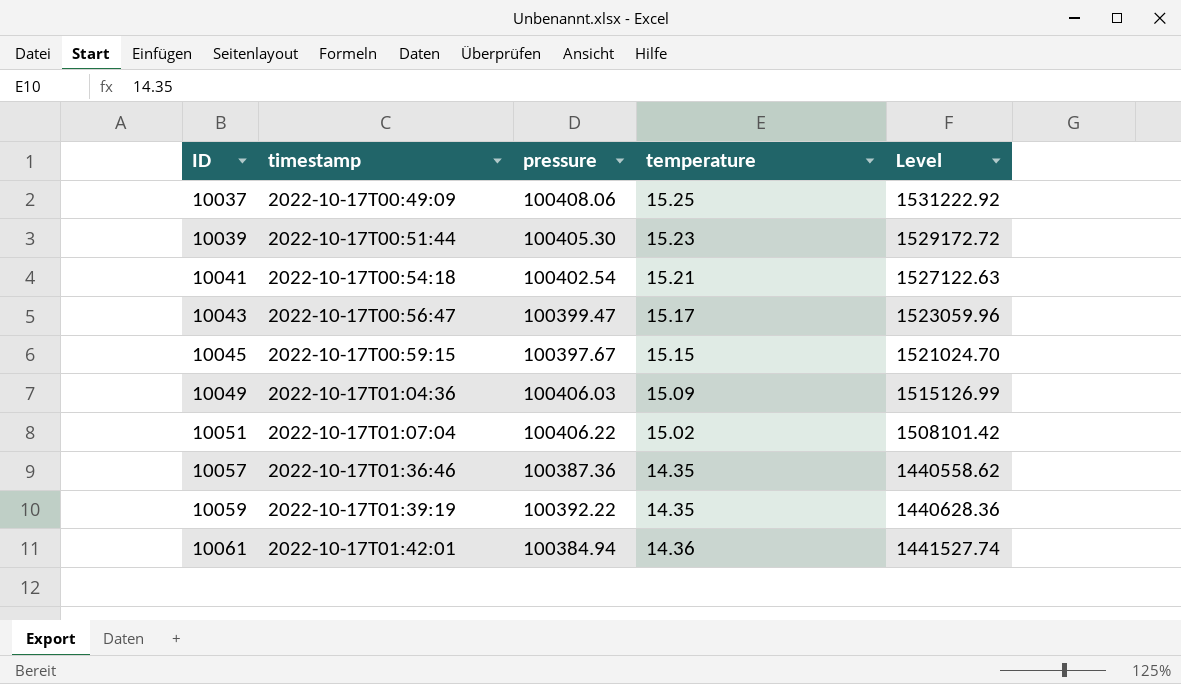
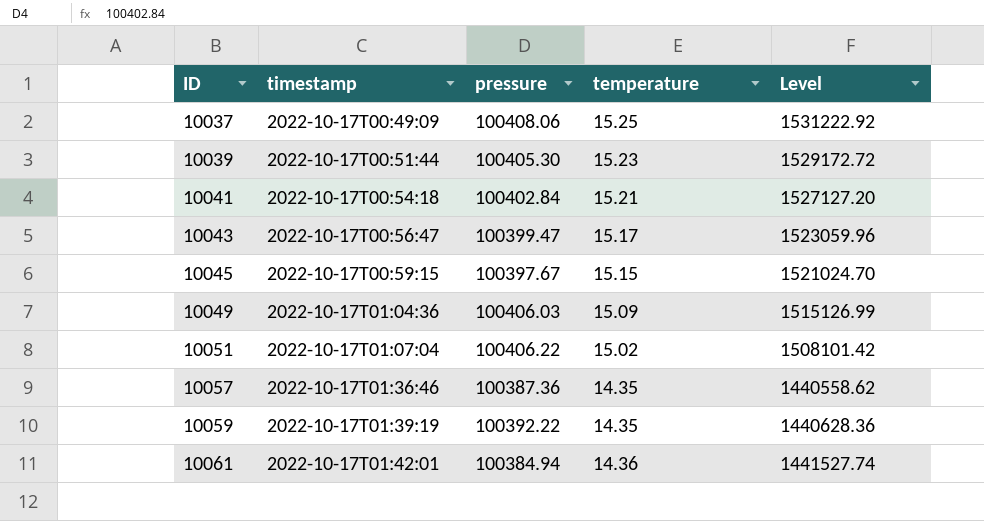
10041 | pressure: 100402.54 -> 100402.84
10041 | Level: 1527122.63 -> 1527127.20

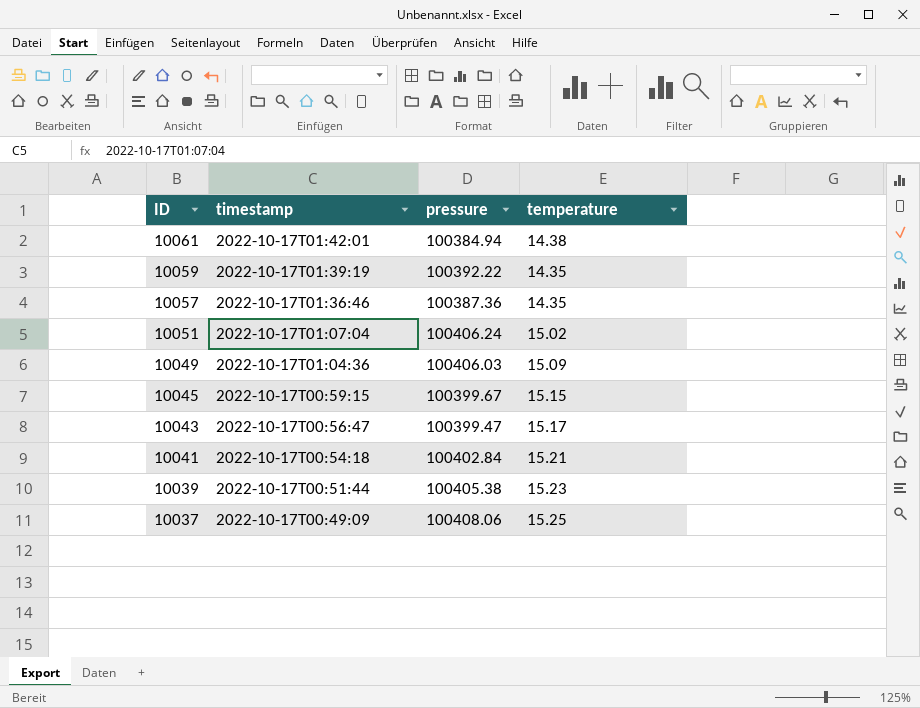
row order: ID ascending -> ID descending
column Level | formula: [pressure] * [temperature] -> none
10061 | temperature: 14.36 -> 14.38
10051 | pressure: 100406.22 -> 100406.24
10045 | pressure: 100397.67 -> 100399.67
10039 | pressure: 100405.30 -> 100405.38

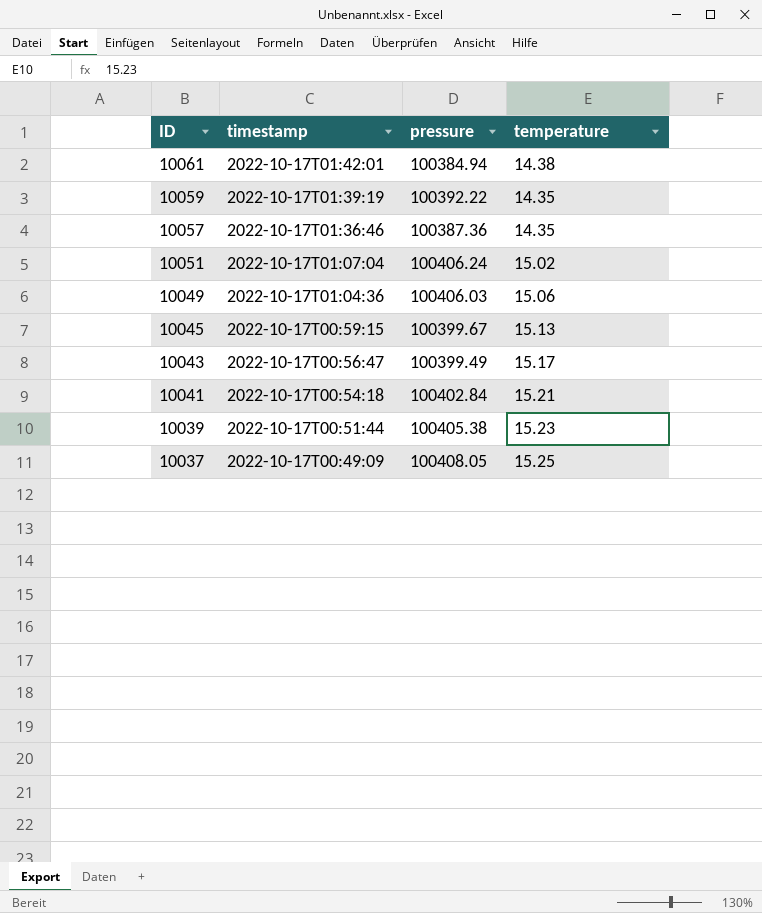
10049 | temperature: 15.09 -> 15.06
10045 | temperature: 15.15 -> 15.13
10043 | pressure: 100399.47 -> 100399.49
10037 | pressure: 100408.06 -> 100408.05

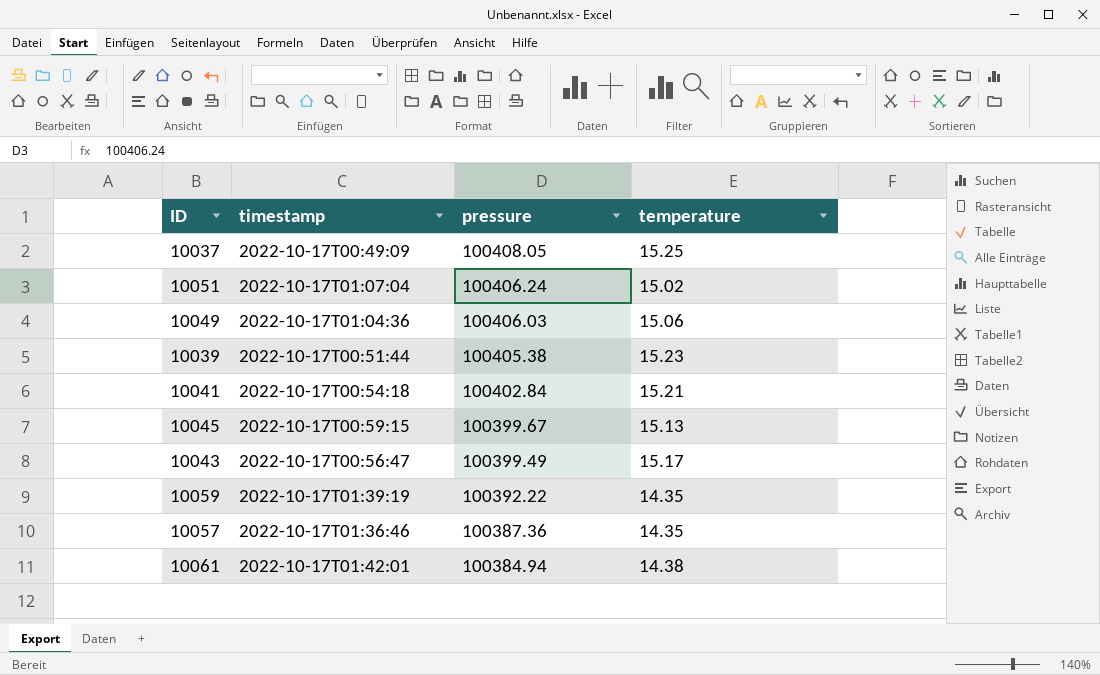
row order: ID descending -> pressure descending

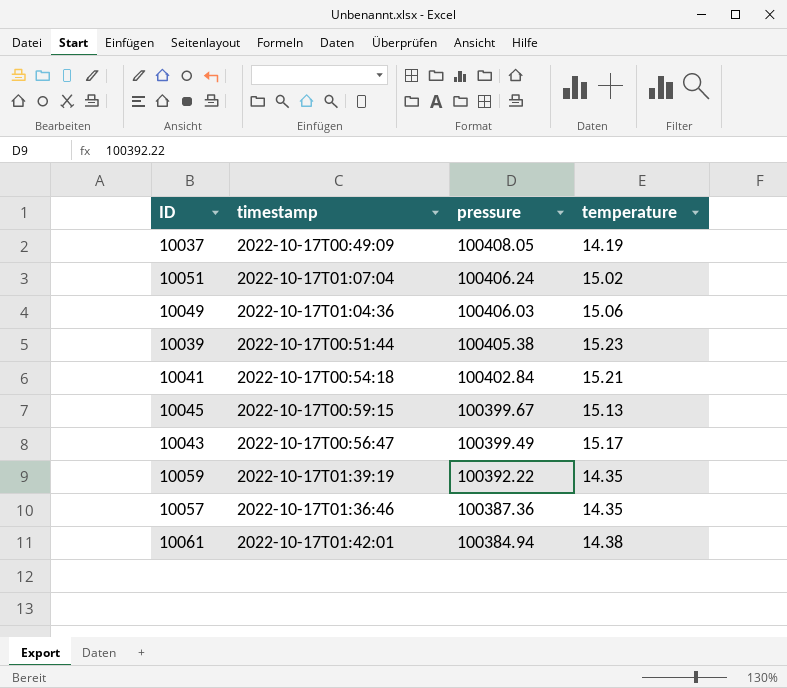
10037 | temperature: 15.25 -> 14.19

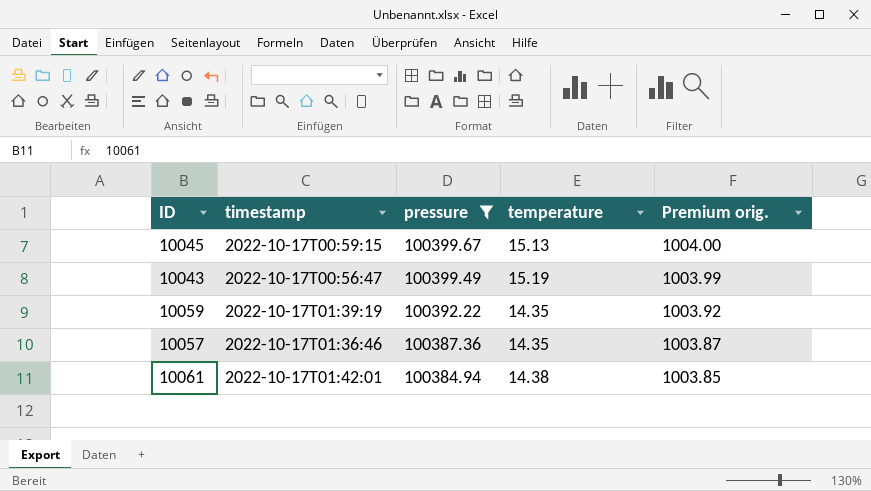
filter: none -> pressure <= 100399.67
column Premium orig. | formula: none -> [pressure] * 0.01
10043 | temperature: 15.17 -> 15.19

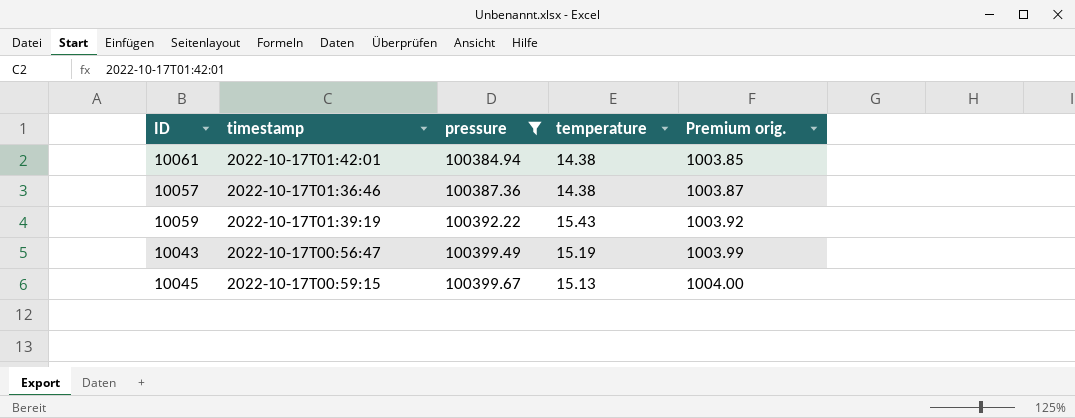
row order: pressure descending -> pressure ascending
10057 | temperature: 14.35 -> 14.38
10059 | temperature: 14.35 -> 15.43

